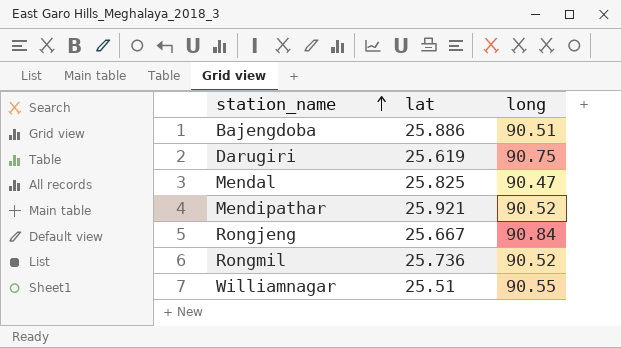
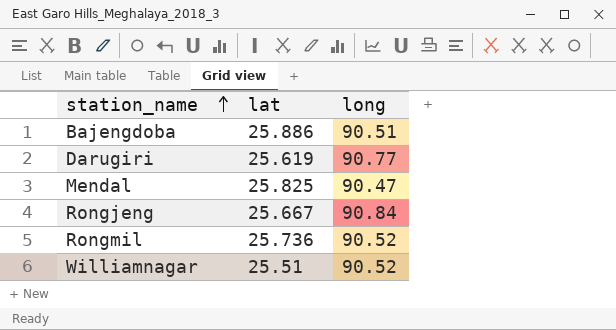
row Mendipathar: 25.921 | 90.52 -> none
Darugiri | long: 90.75 -> 90.77
Williamnagar | long: 90.55 -> 90.52

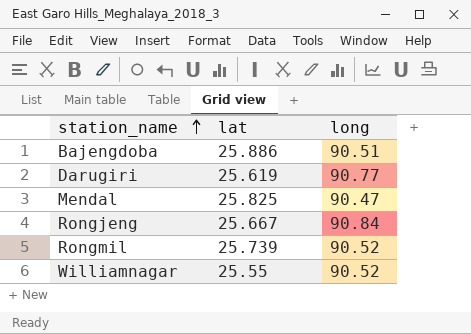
Rongmil | lat: 25.736 -> 25.739
Williamnagar | lat: 25.51 -> 25.55

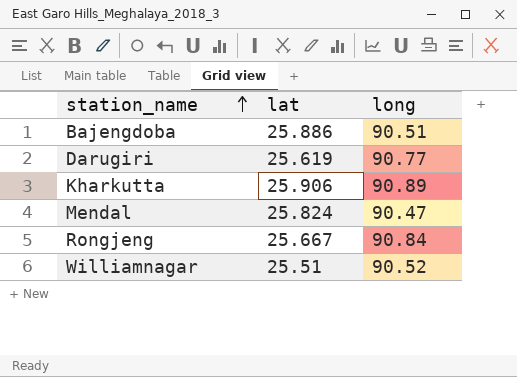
row Rongmil: 25.739 | 90.52 -> none
row Kharkutta: none -> 25.906 | 90.89
Mendal | lat: 25.825 -> 25.824
Williamnagar | lat: 25.55 -> 25.51

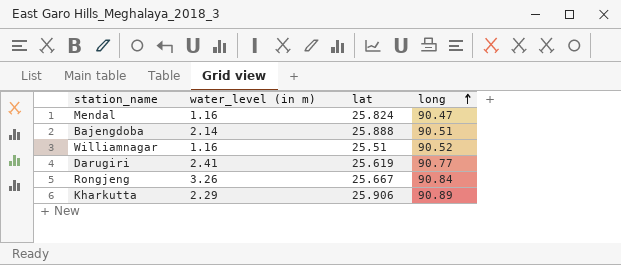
row order: station_name ascending -> long ascending
column water_level (in m) | position: none -> 2
Bajengdoba | lat: 25.886 -> 25.888

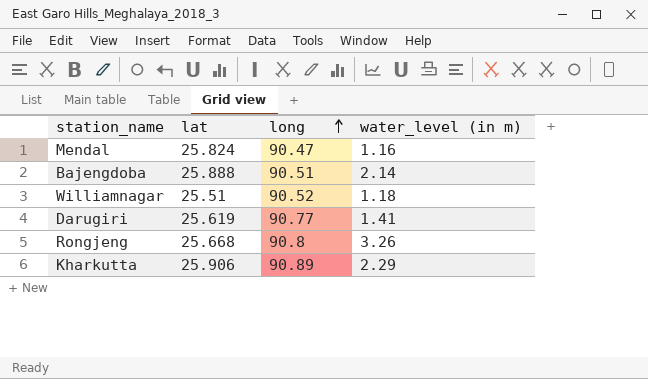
column water_level (in m) | position: 2 -> 4
Williamnagar | water_level (in m): 1.16 -> 1.18
Darugiri | water_level (in m): 2.41 -> 1.41
Rongjeng | lat: 25.667 -> 25.668
Rongjeng | long: 90.84 -> 90.8

